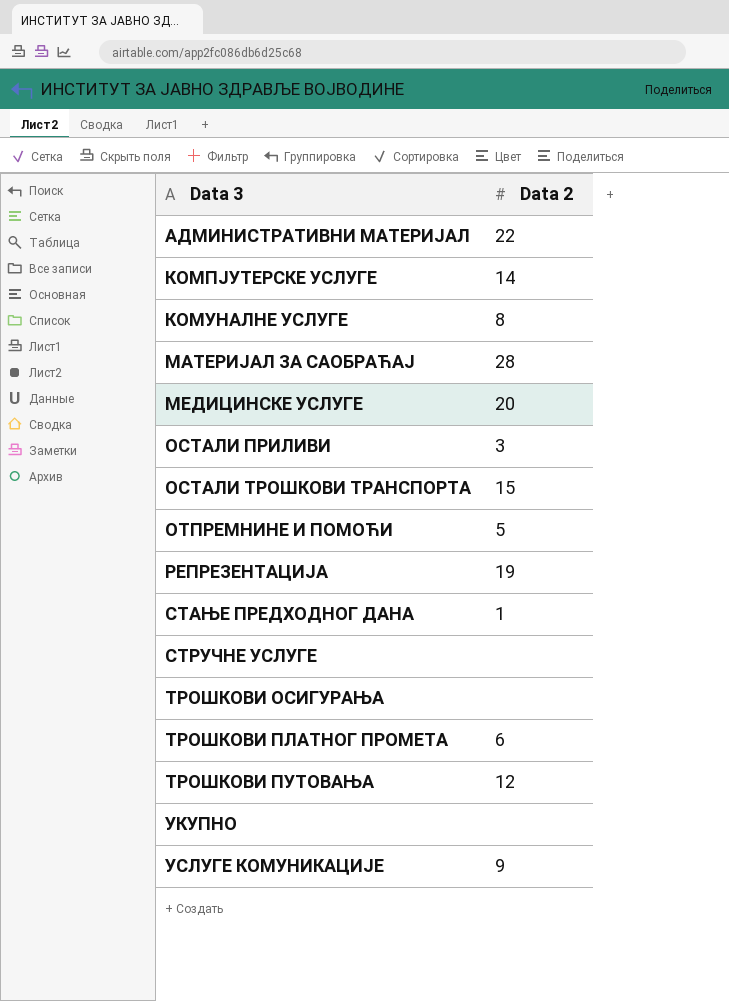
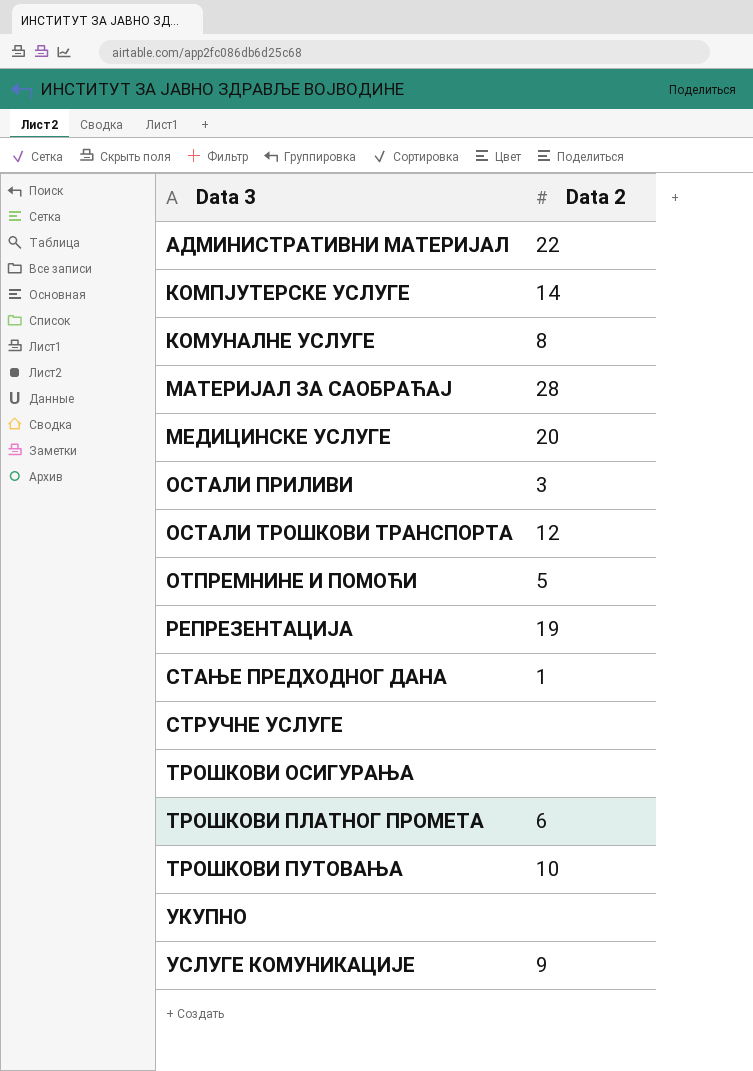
ОСТАЛИ ТРОШКОВИ ТРАНСПОРТА | Data 2: 15 -> 12
ТРОШКОВИ ПУТОВАЊА | Data 2: 12 -> 10

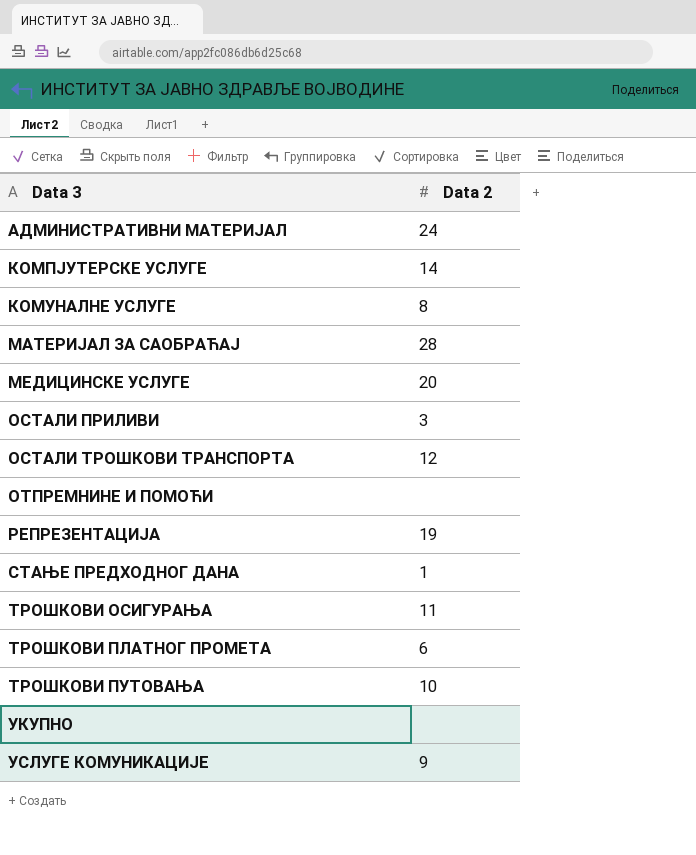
row СТРУЧНЕ УСЛУГЕ: none -> none
АДМИНИСТРАТИВНИ МАТЕРИЈАЛ | Data 2: 22 -> 24
ОТПРЕМНИНЕ И ПОМОЋИ | Data 2: 5 -> none
ТРОШКОВИ ОСИГУРАЊА | Data 2: none -> 11

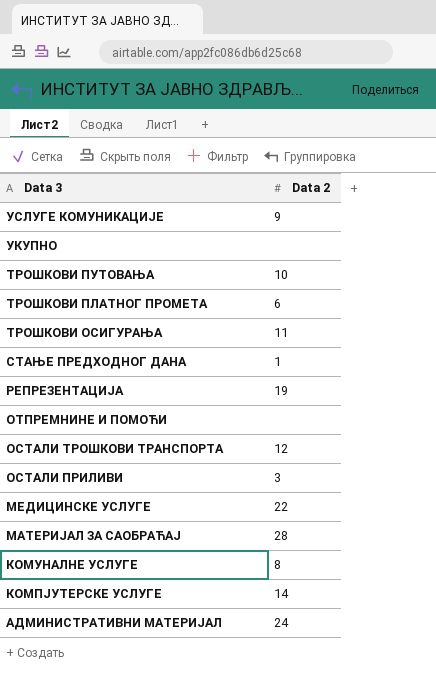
row order: Data 3 ascending -> Data 3 descending
МЕДИЦИНСКЕ УСЛУГЕ | Data 2: 20 -> 22

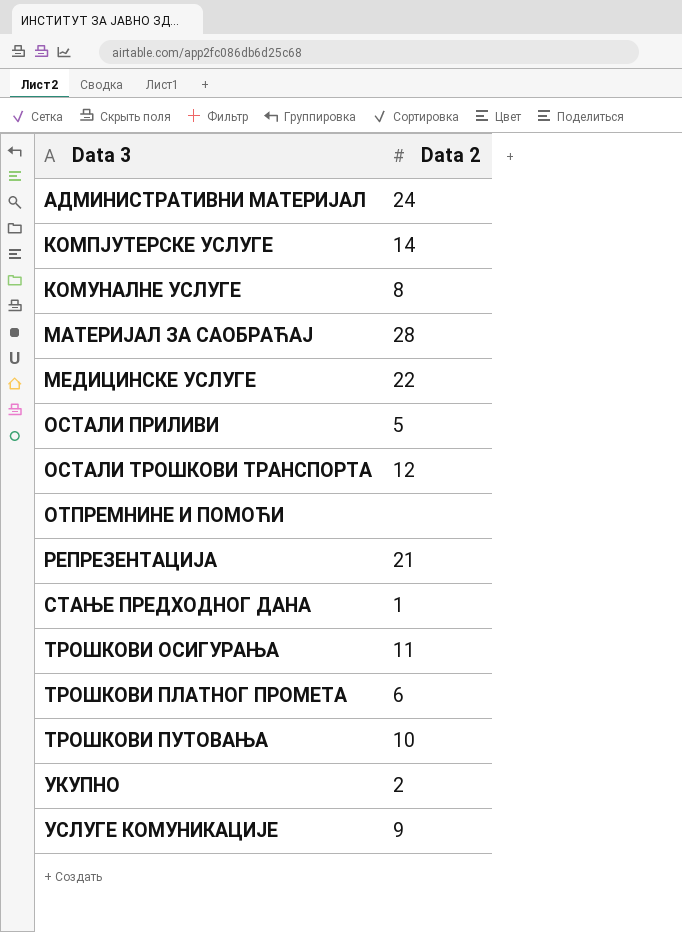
row order: Data 3 descending -> Data 3 ascending
ОСТАЛИ ПРИЛИВИ | Data 2: 3 -> 5
РЕПРЕЗЕНТАЦИЈА | Data 2: 19 -> 21
УКУПНО | Data 2: none -> 2

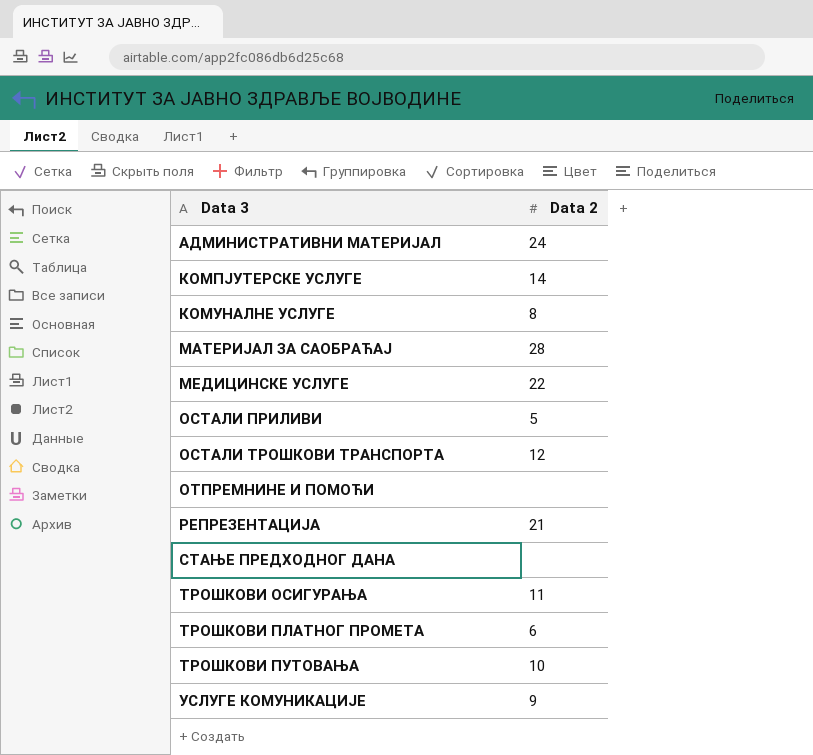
row УКУПНО: 2 -> none
СТАЊЕ ПРЕДХОДНОГ ДАНА | Data 2: 1 -> none

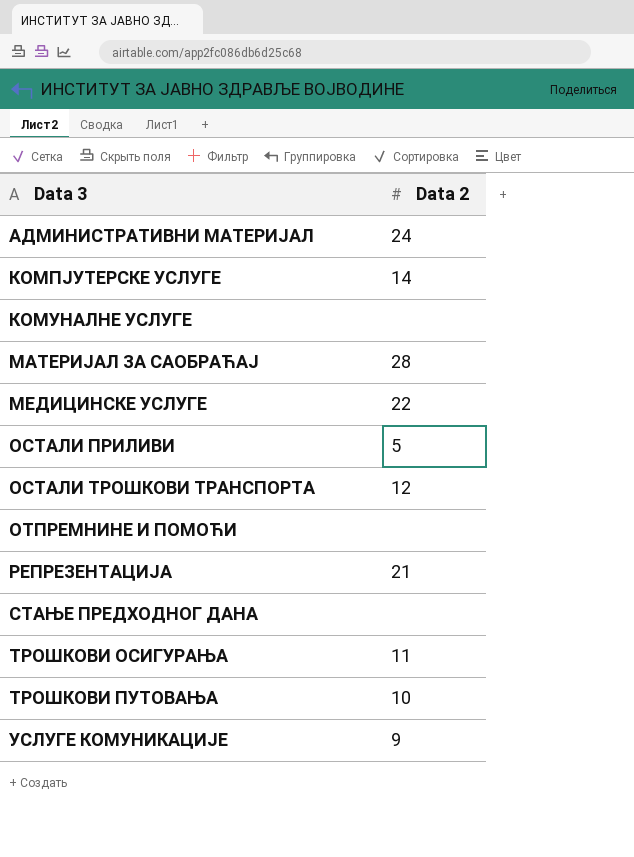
row ТРОШКОВИ ПЛАТНОГ ПРОМЕТА: 6 -> none
КОМУНАЛНЕ УСЛУГЕ | Data 2: 8 -> none

